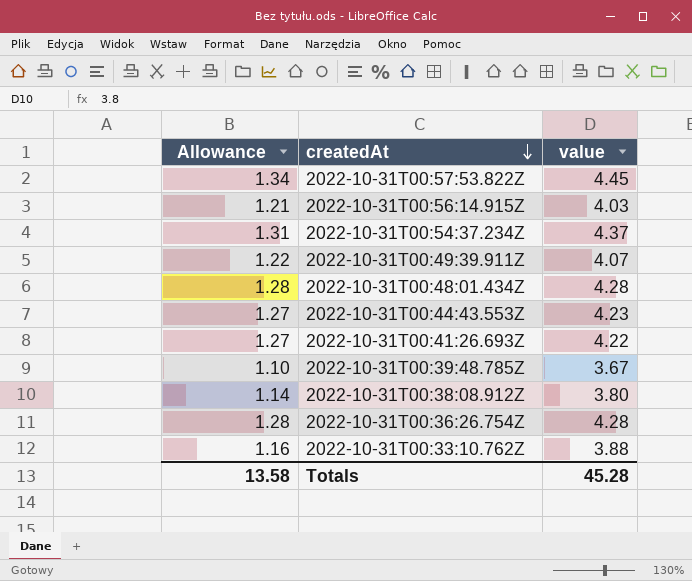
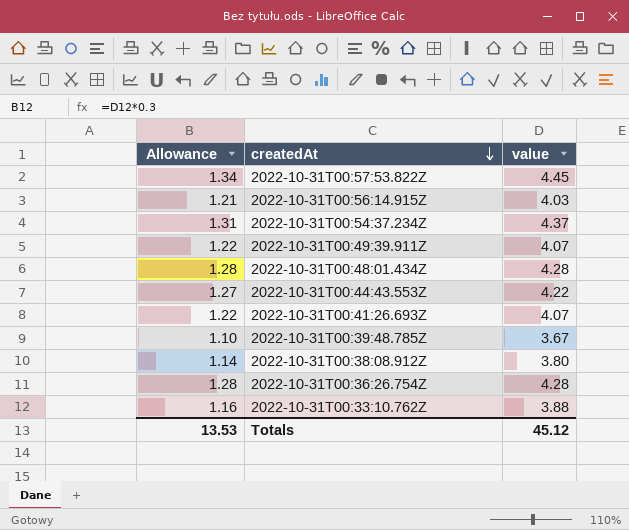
2022-10-31T00:44:43.553Z | value: 4.23 -> 4.22
2022-10-31T00:41:26.693Z | Allowance: 1.27 -> 1.22
2022-10-31T00:41:26.693Z | value: 4.22 -> 4.07
Totals | Allowance: 13.58 -> 13.53
Totals | value: 45.28 -> 45.12

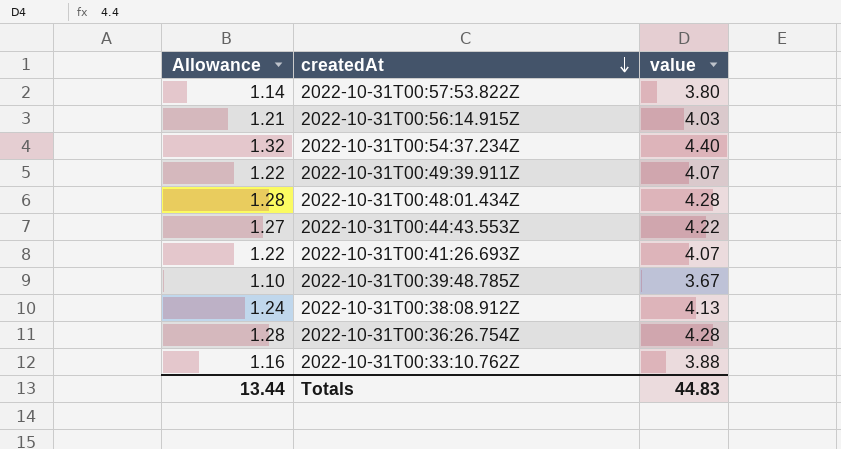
2022-10-31T00:57:53.822Z | Allowance: 1.34 -> 1.14
2022-10-31T00:57:53.822Z | value: 4.45 -> 3.80
2022-10-31T00:54:37.234Z | Allowance: 1.31 -> 1.32
2022-10-31T00:54:37.234Z | value: 4.37 -> 4.40
2022-10-31T00:38:08.912Z | Allowance: 1.14 -> 1.24
2022-10-31T00:38:08.912Z | value: 3.80 -> 4.13
Totals | Allowance: 13.53 -> 13.44
Totals | value: 45.12 -> 44.83

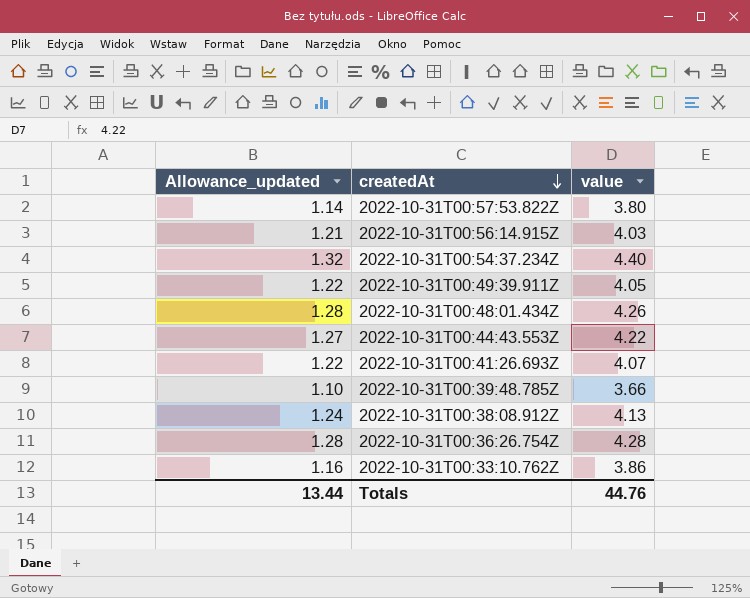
column name: Allowance -> Allowance_updated
2022-10-31T00:49:39.911Z | value: 4.07 -> 4.05
2022-10-31T00:48:01.434Z | value: 4.28 -> 4.26
2022-10-31T00:39:48.785Z | value: 3.67 -> 3.66
2022-10-31T00:33:10.762Z | value: 3.88 -> 3.86
Totals | value: 44.83 -> 44.76

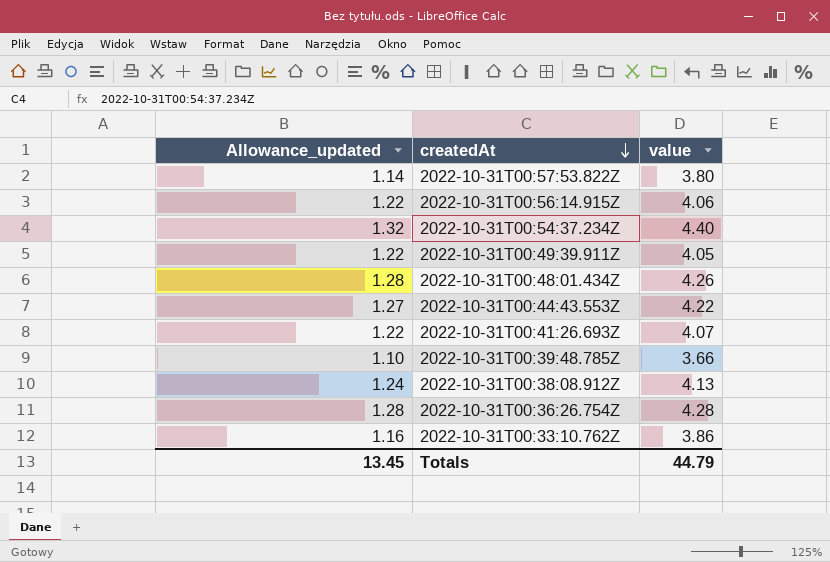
2022-10-31T00:56:14.915Z | Allowance_updated: 1.21 -> 1.22
2022-10-31T00:56:14.915Z | value: 4.03 -> 4.06
Totals | Allowance_updated: 13.44 -> 13.45
Totals | value: 44.76 -> 44.79

